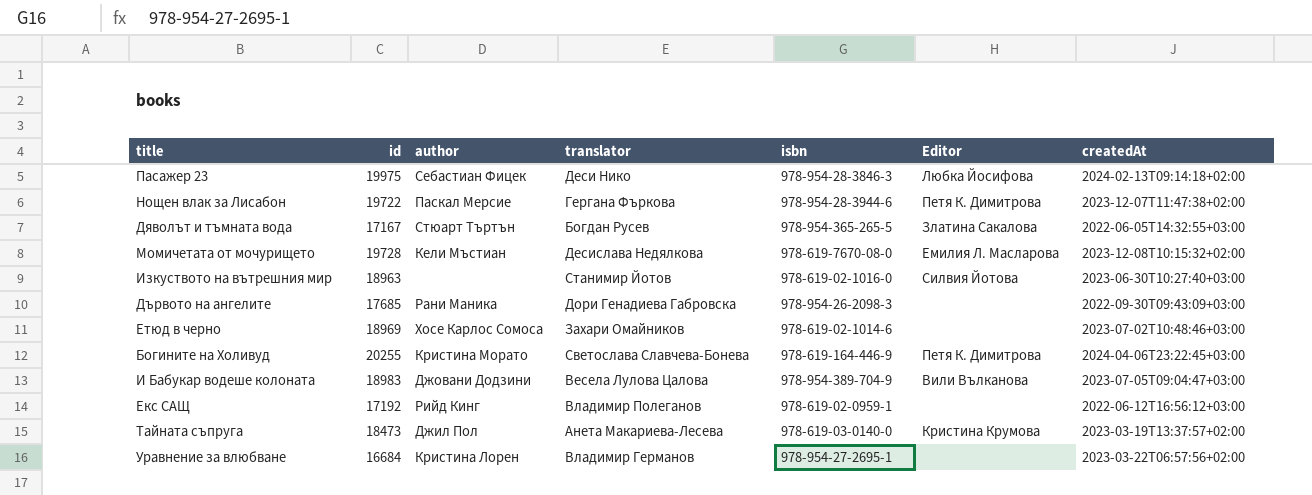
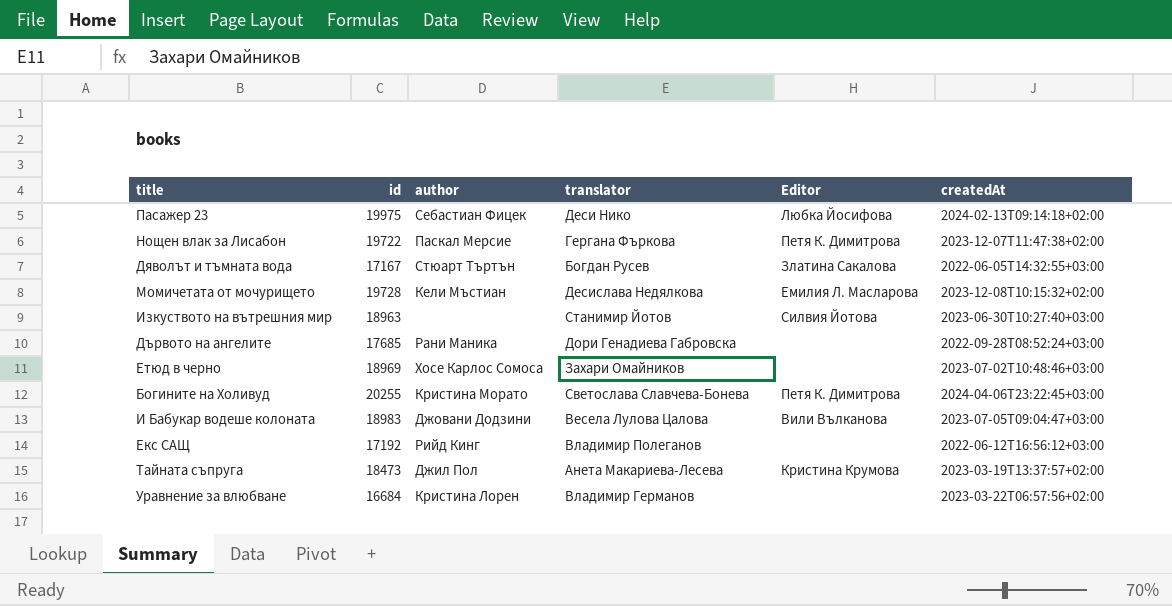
column isbn | position: 5 -> none
Дървото на ангелите | createdAt: 2022-09-30T09:43:09+03:00 -> 2022-09-28T08:52:24+03:00

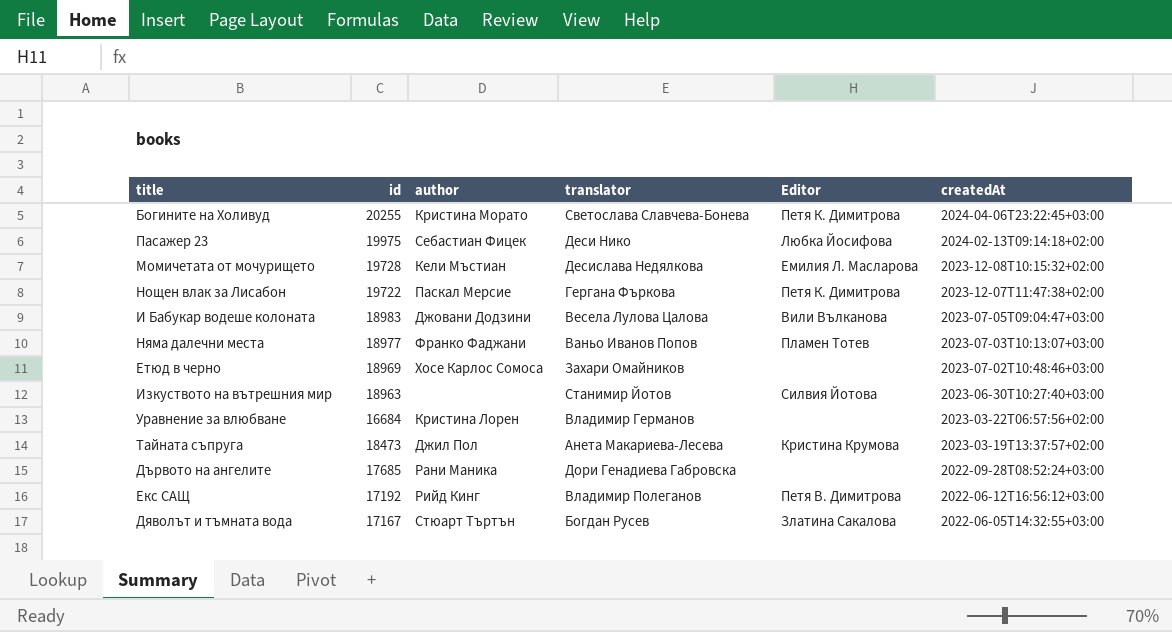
row order: none -> createdAt descending
row Няма далечни места: none -> 18977 | Франко Фаджани | Ваньо Иванов Попов | Пламен Тотев | 2023-07-03T10:13:07+03:00
Екс САЩ | Editor: none -> Петя В. Димитрова

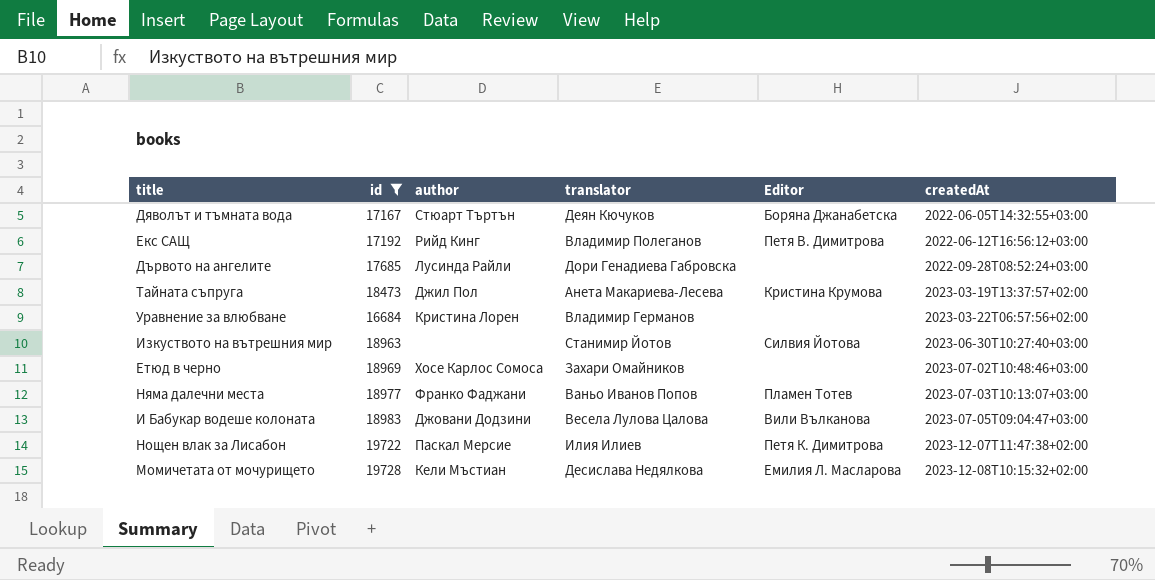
filter: none -> id <= 19728
row order: createdAt descending -> createdAt ascending
Дяволът и тъмната вода | translator: Богдан Русев -> Деян Кючуков
Дяволът и тъмната вода | Editor: Златина Сакалова -> Боряна Джанабетска
Дървото на ангелите | author: Рани Маника -> Лусинда Райли
Нощен влак за Лисабон | translator: Гергана Фъркова -> Илия Илиев

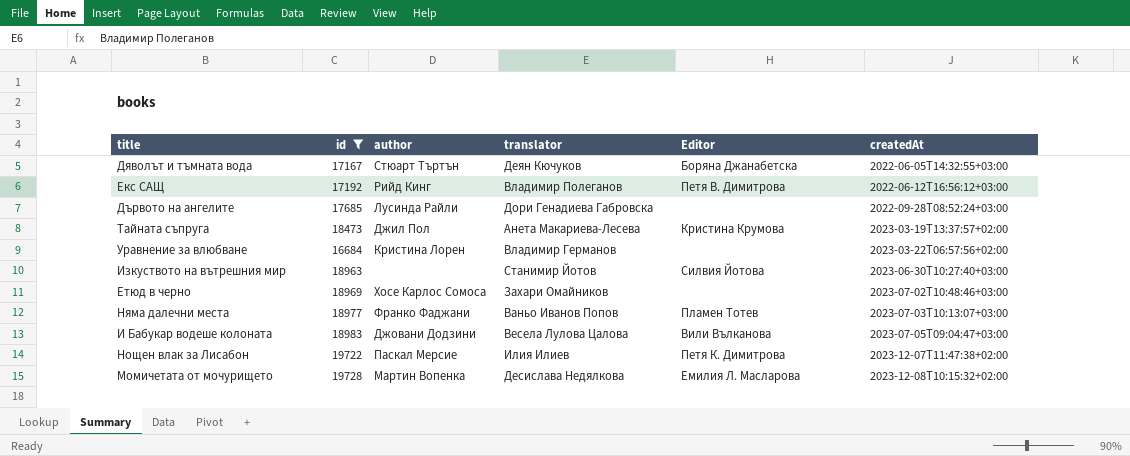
Момичетата от мочурището | author: Кели Мъстиан -> Мартин Вопенка

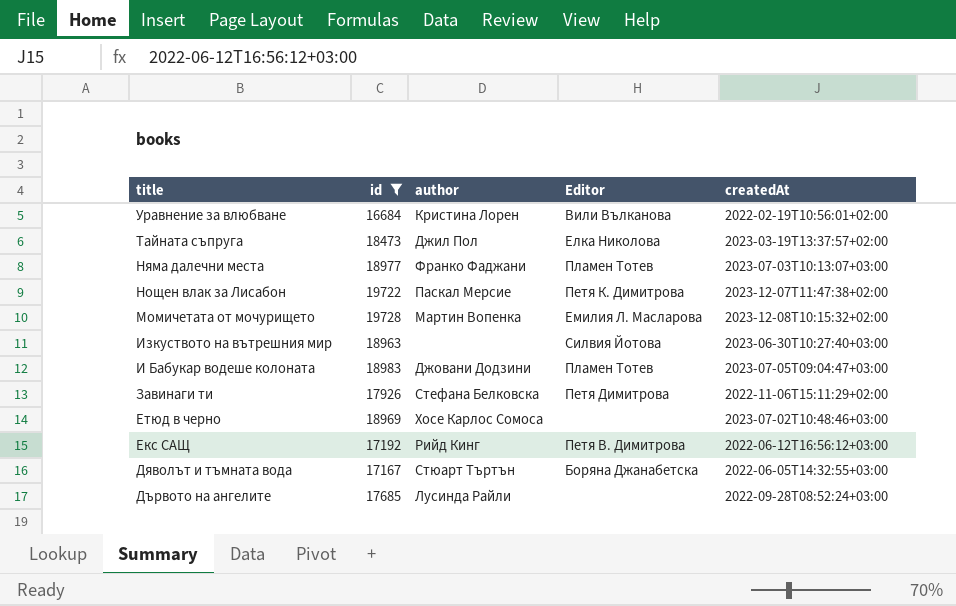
row order: createdAt ascending -> title descending
column translator | position: 4 -> none
Уравнение за влюбване | Editor: none -> Вили Вълканова
Уравнение за влюбване | createdAt: 2023-03-22T06:57:56+02:00 -> 2022-02-19T10:56:01+02:00
Тайната съпруга | Editor: Кристина Крумова -> Елка Николова
И Бабукар водеше колоната | Editor: Вили Вълканова -> Пламен Тотев
row Завинаги ти: none -> 17926 | Стефана Белковска | Петя Димитрова | 2022-11-06T15:11:29+02:00

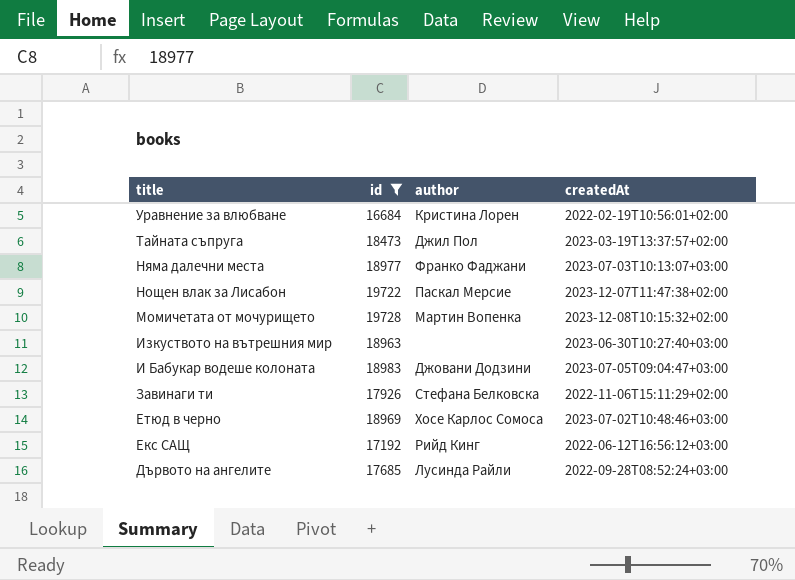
column Editor | position: 4 -> none
row Дяволът и тъмната вода: 17167 | Стюарт Търтън | Боряна Джанабетска | 2022-06-05T14:32:55+03:00 -> none

